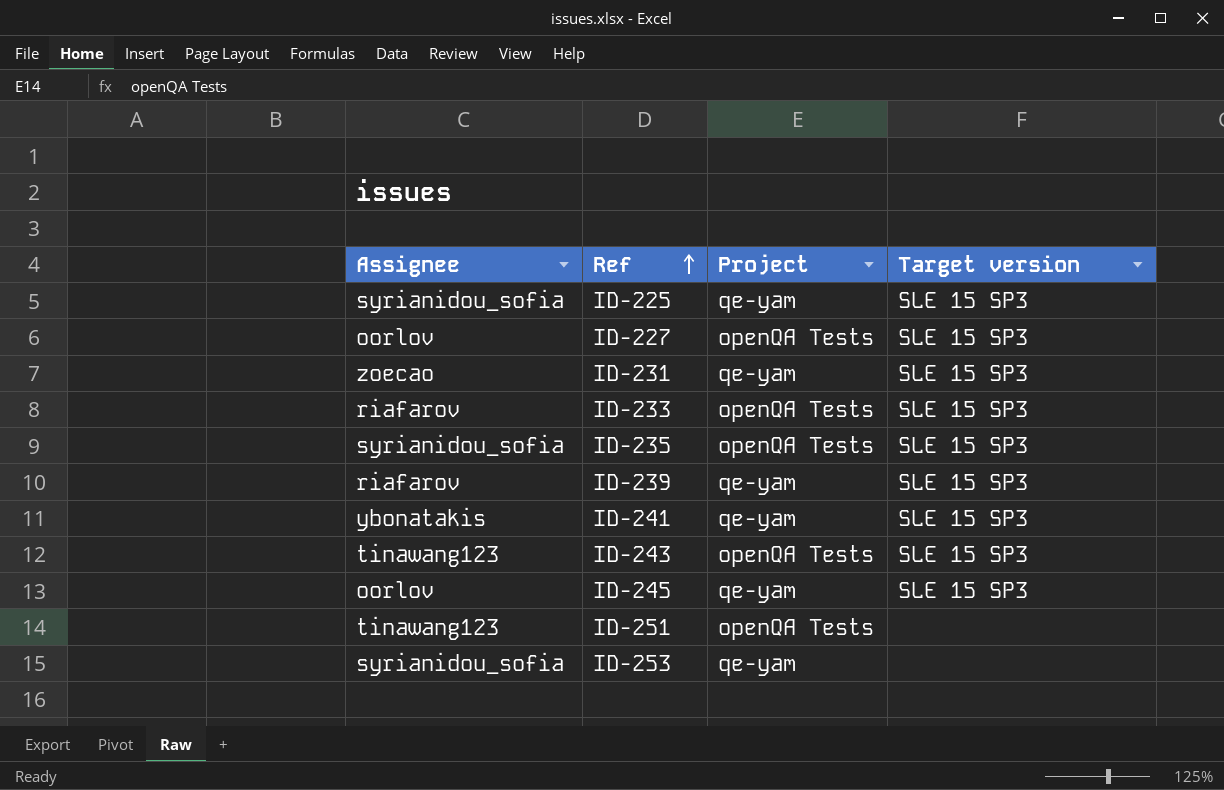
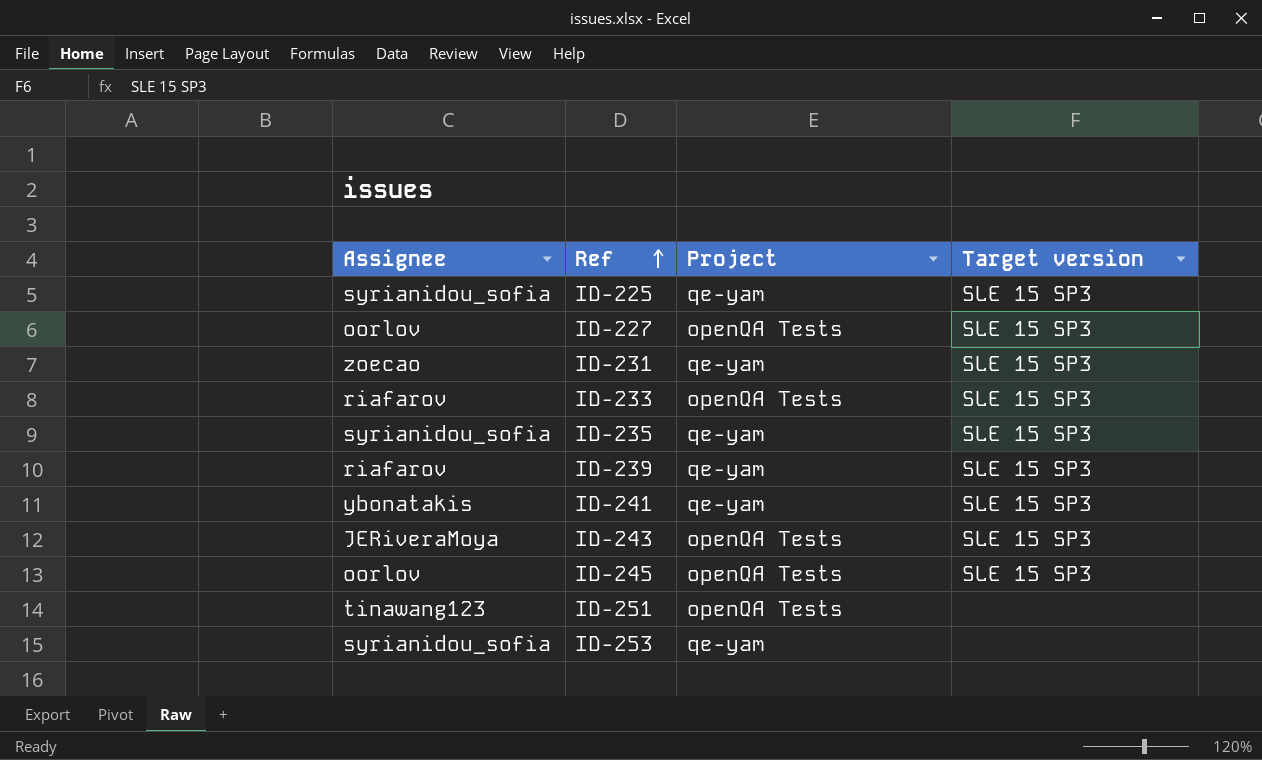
ID-235 | Project: openQA Tests -> qe-yam
ID-243 | Assignee: tinawang123 -> JERiveraMoya
ID-245 | Project: qe-yam -> openQA Tests

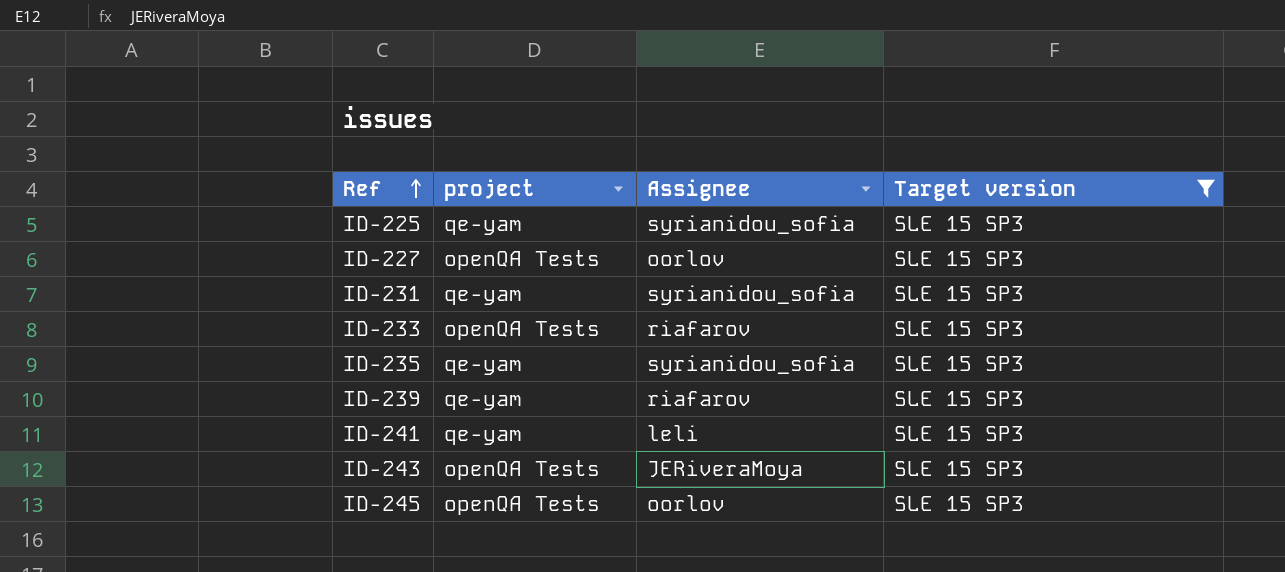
filter: none -> Target version = SLE 15 SP3
column name: Project -> project
column Assignee | position: 1 -> 3
ID-231 | Assignee: zoecao -> syrianidou_sofia
ID-241 | Assignee: ybonatakis -> leli

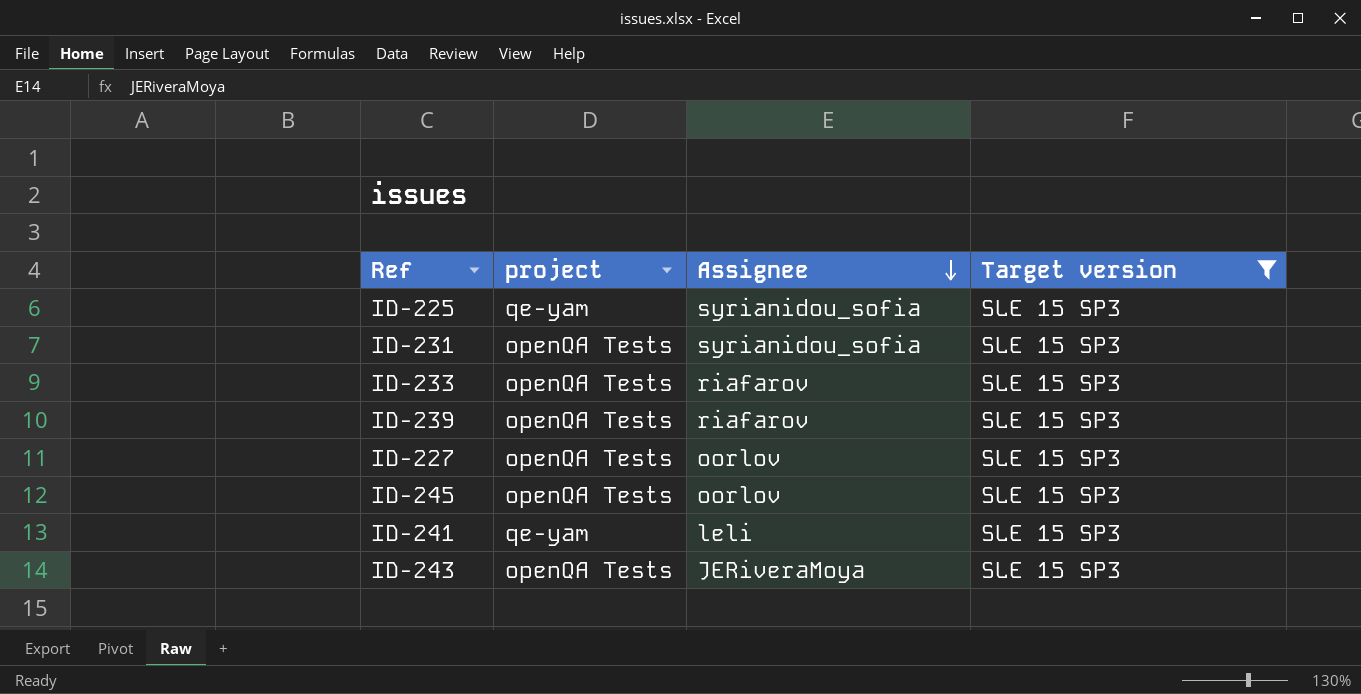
row order: Ref ascending -> Assignee descending
row ID-235: qe-yam | syrianidou_sofia | SLE 15 SP3 -> none
ID-231 | project: qe-yam -> openQA Tests
ID-239 | project: qe-yam -> openQA Tests

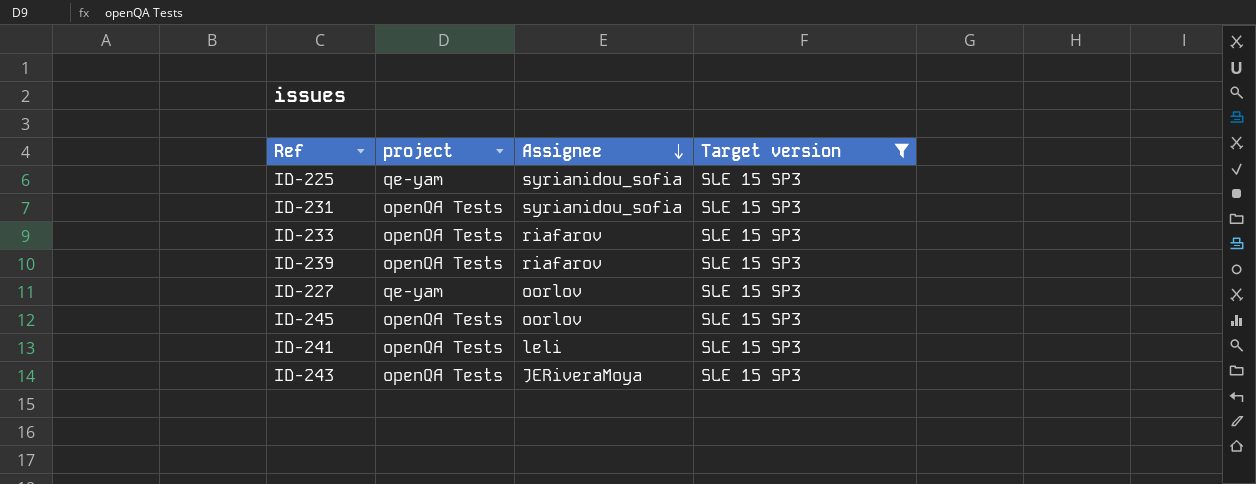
ID-227 | project: openQA Tests -> qe-yam
ID-241 | project: qe-yam -> openQA Tests

